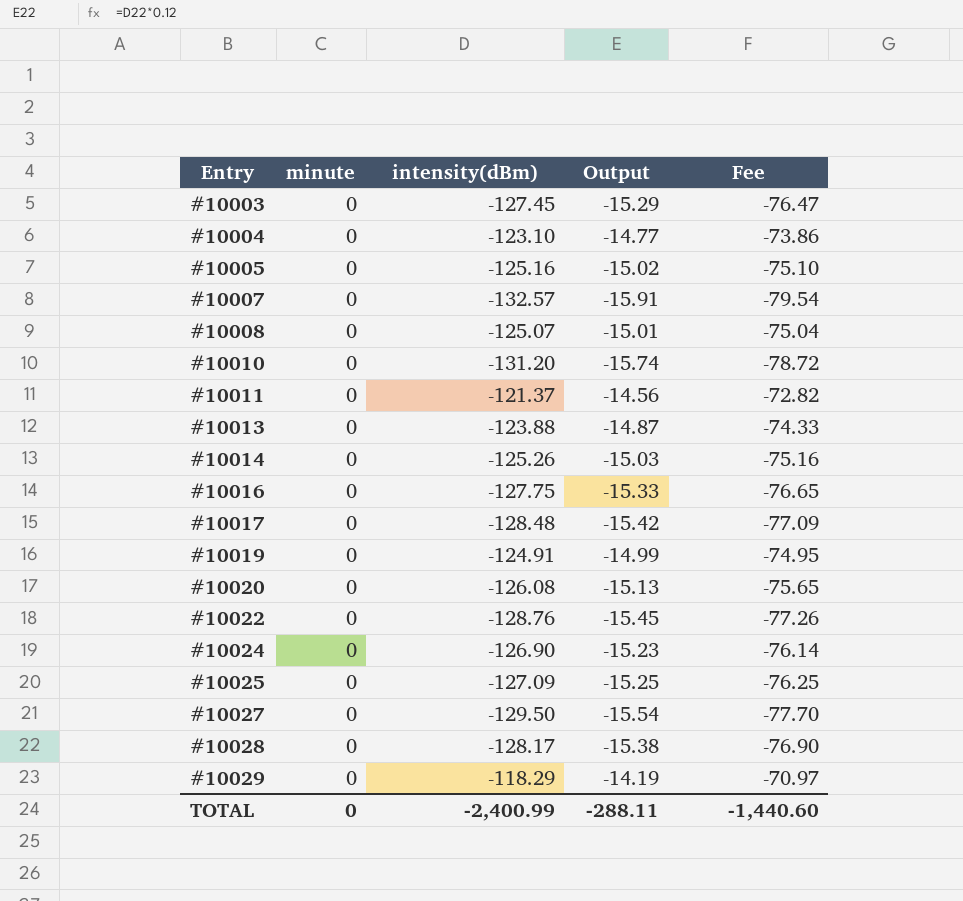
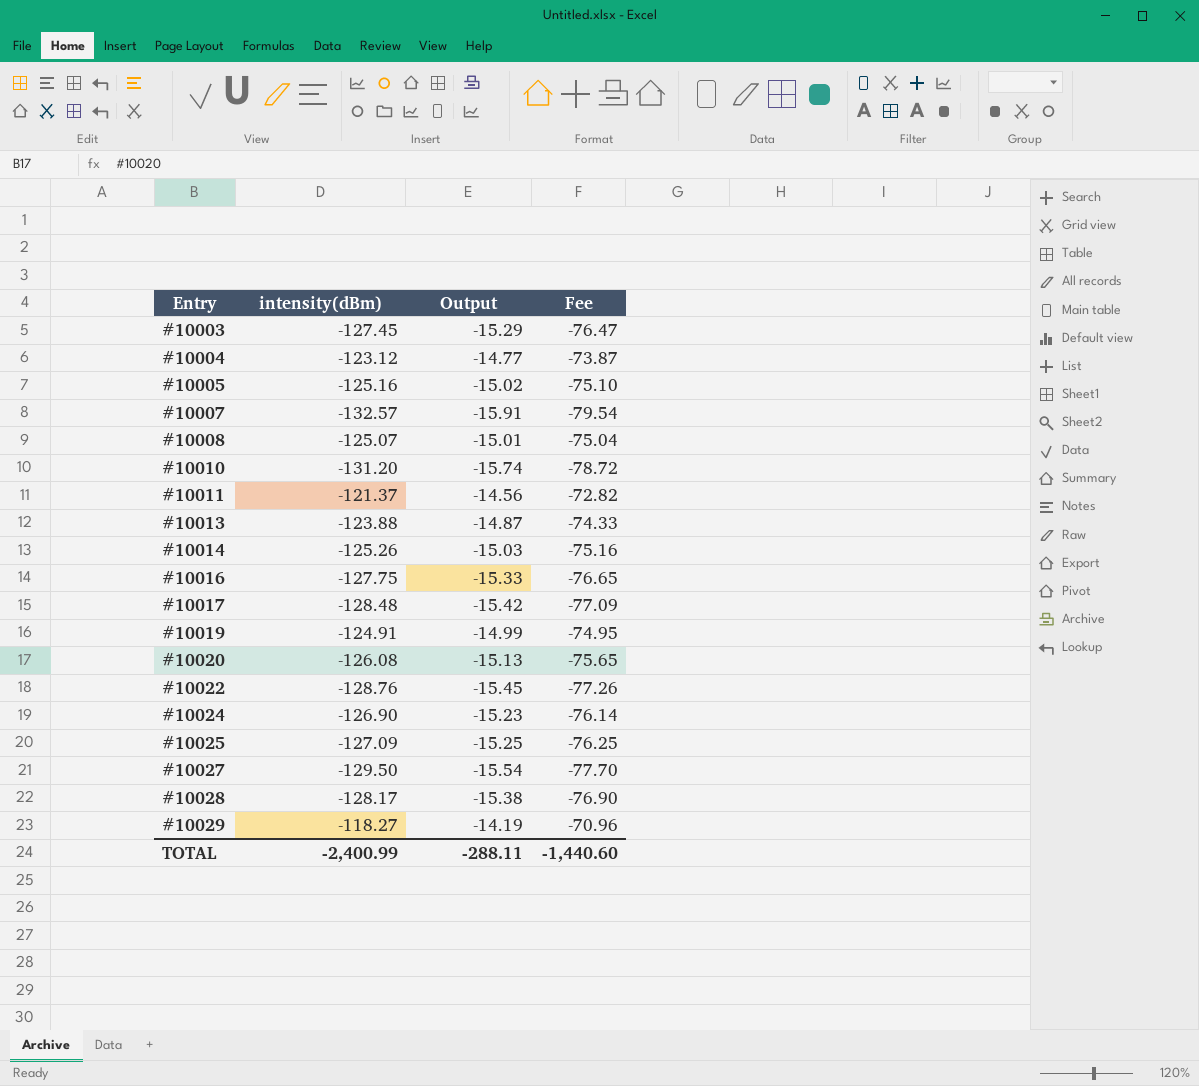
column minute | position: 2 -> none
#10004 | intensity(dBm): -123.10 -> -123.12
#10004 | Fee: -73.86 -> -73.87
#10029 | intensity(dBm): -118.29 -> -118.27
#10029 | Fee: -70.97 -> -70.96

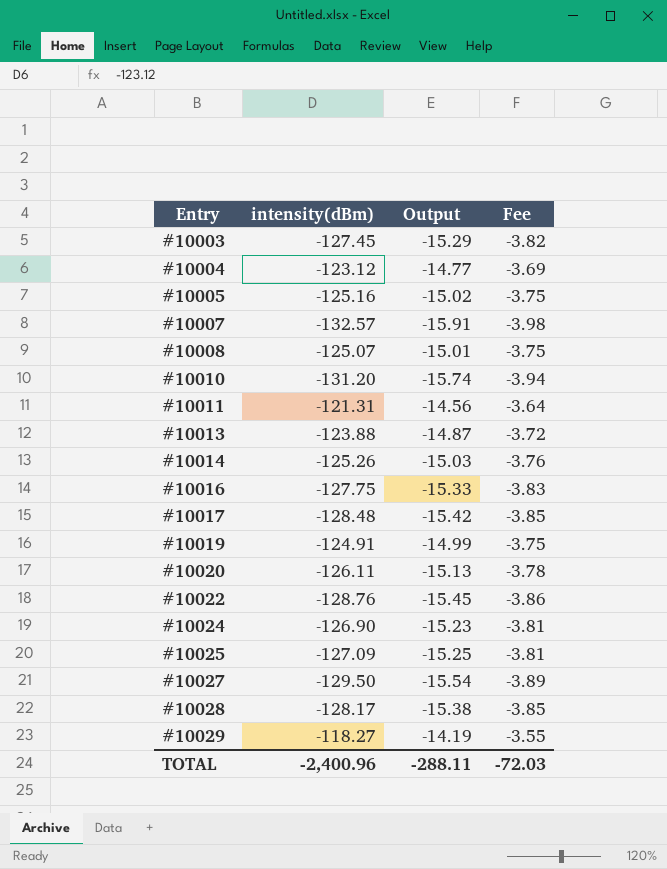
column Fee | formula: [intensity(dBm)] * 0.6 -> [intensity(dBm)] * 0.03
#10011 | intensity(dBm): -121.37 -> -121.31
#10020 | intensity(dBm): -126.08 -> -126.11
TOTAL | intensity(dBm): -2,400.99 -> -2,400.96
TOTAL | Fee: -1,440.60 -> -72.03

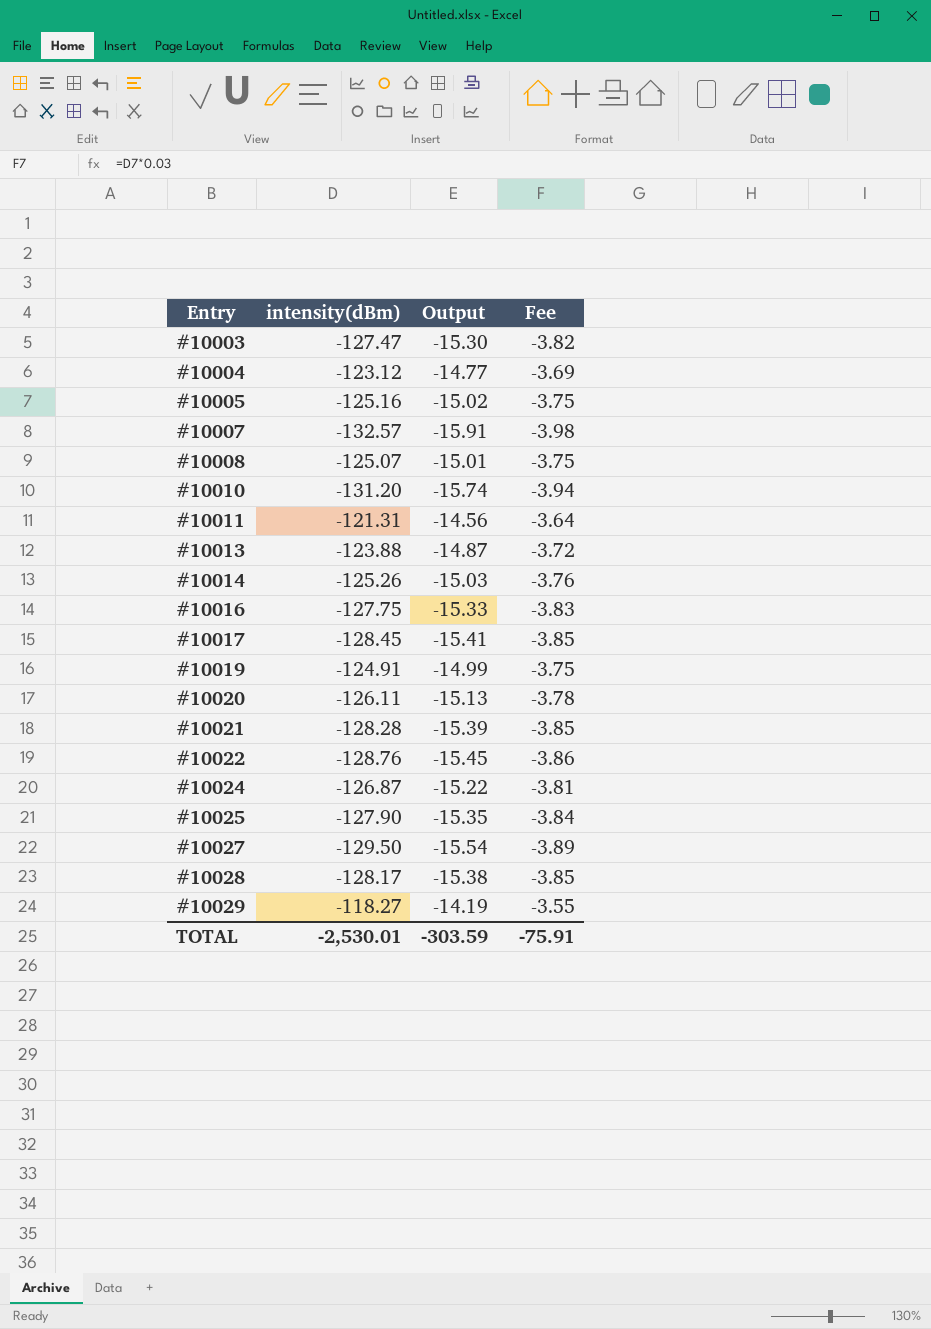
#10003 | intensity(dBm): -127.45 -> -127.47
#10003 | Output: -15.29 -> -15.30
#10017 | intensity(dBm): -128.48 -> -128.45
#10017 | Output: -15.42 -> -15.41
row #10021: none -> -128.28 | -15.39 | -3.85
#10024 | intensity(dBm): -126.90 -> -126.87
#10024 | Output: -15.23 -> -15.22
#10025 | intensity(dBm): -127.09 -> -127.90
#10025 | Output: -15.25 -> -15.35
#10025 | Fee: -3.81 -> -3.84
TOTAL | intensity(dBm): -2,400.96 -> -2,530.01
TOTAL | Output: -288.11 -> -303.59
TOTAL | Fee: -72.03 -> -75.91

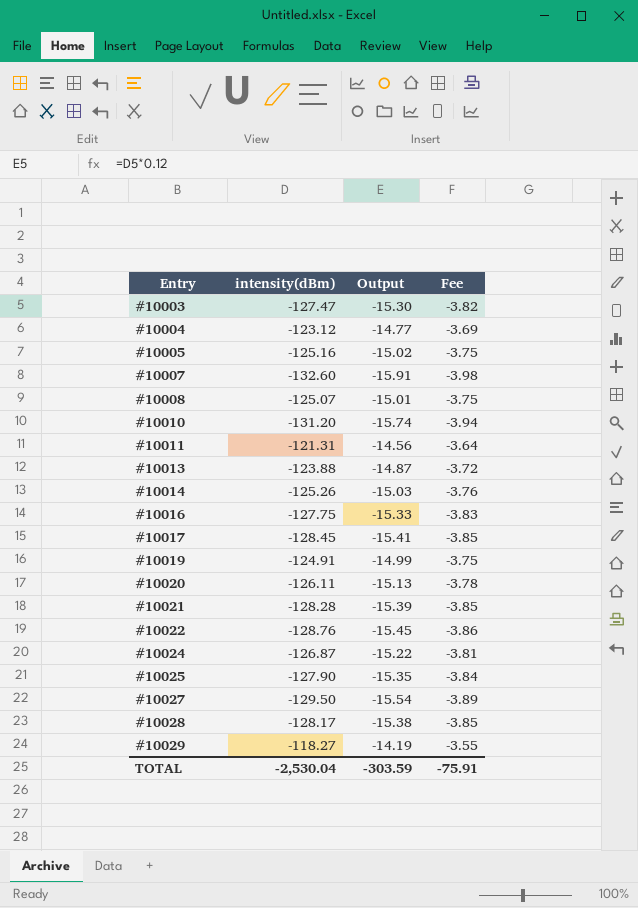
#10007 | intensity(dBm): -132.57 -> -132.60
TOTAL | intensity(dBm): -2,530.01 -> -2,530.04

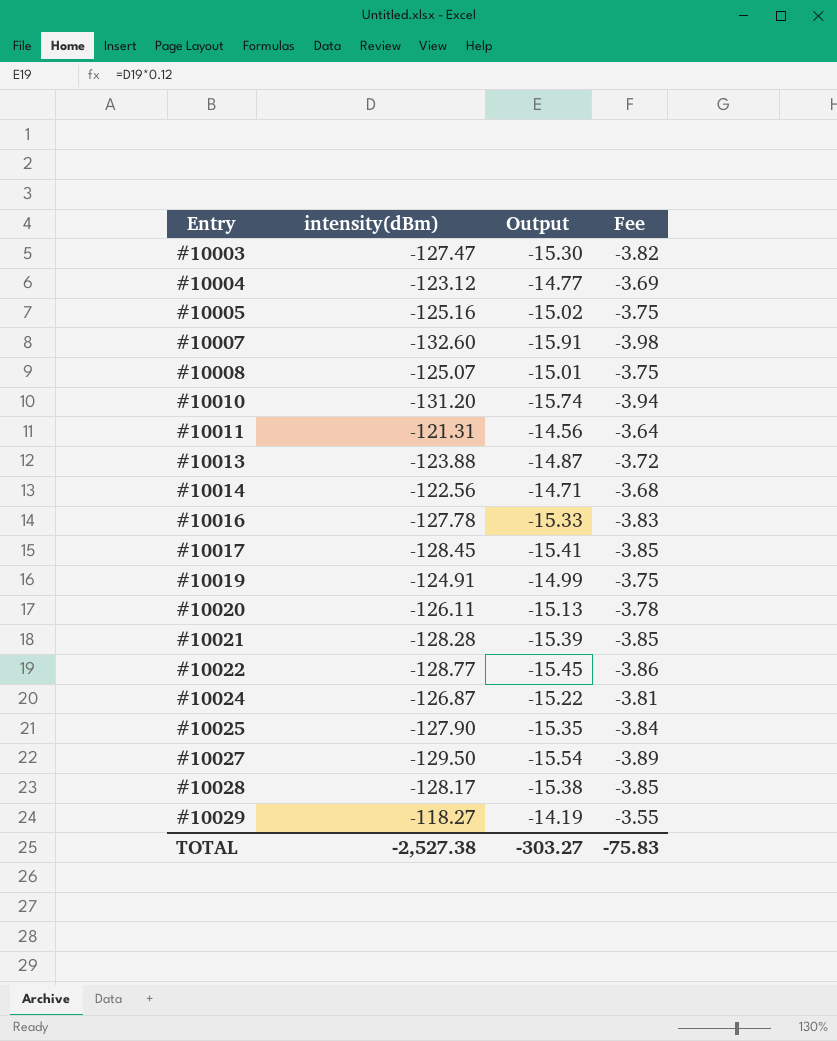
#10014 | intensity(dBm): -125.26 -> -122.56
#10014 | Output: -15.03 -> -14.71
#10014 | Fee: -3.76 -> -3.68
#10016 | intensity(dBm): -127.75 -> -127.78
#10022 | intensity(dBm): -128.76 -> -128.77
TOTAL | intensity(dBm): -2,530.04 -> -2,527.38
TOTAL | Output: -303.59 -> -303.27
TOTAL | Fee: -75.91 -> -75.83

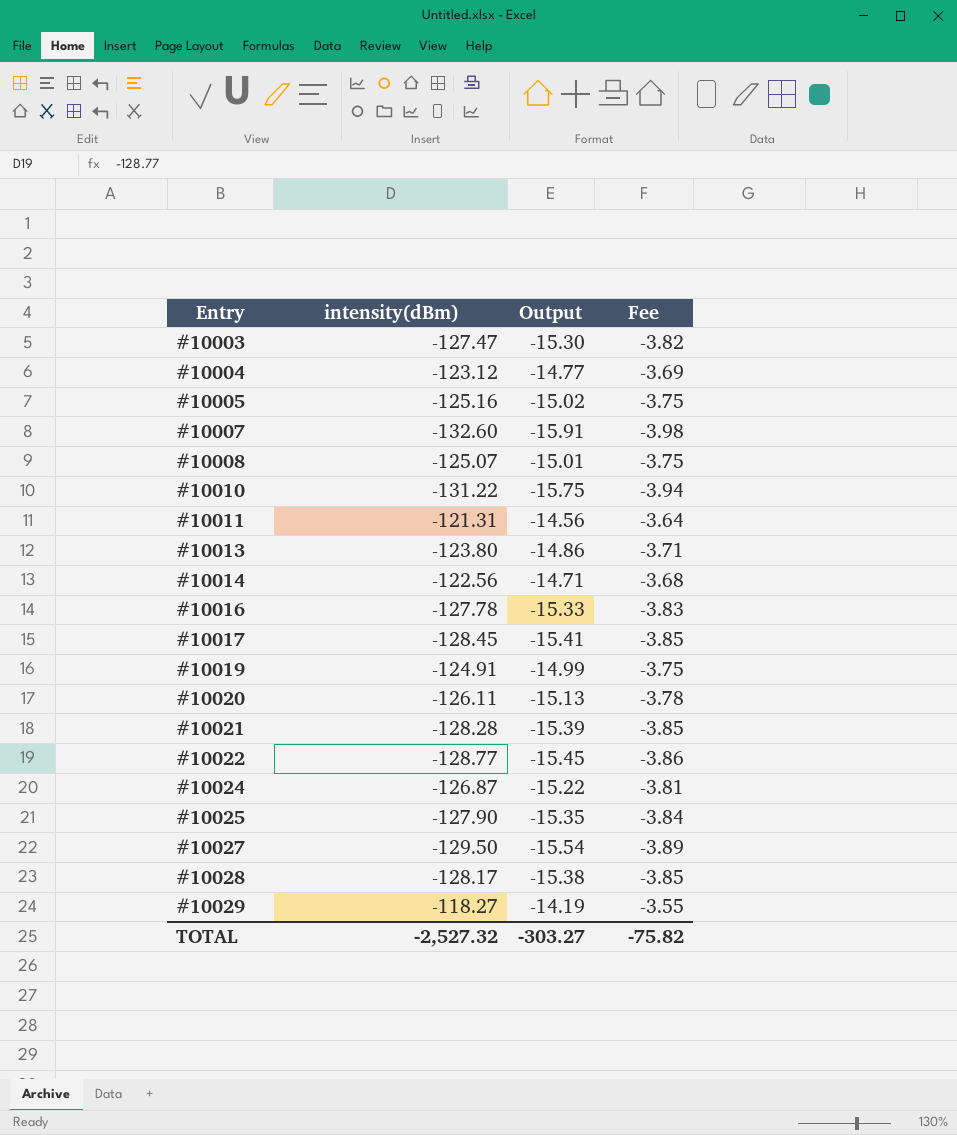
#10010 | intensity(dBm): -131.20 -> -131.22
#10010 | Output: -15.74 -> -15.75
#10013 | intensity(dBm): -123.88 -> -123.80
#10013 | Output: -14.87 -> -14.86
#10013 | Fee: -3.72 -> -3.71
TOTAL | intensity(dBm): -2,527.38 -> -2,527.32
TOTAL | Fee: -75.83 -> -75.82

